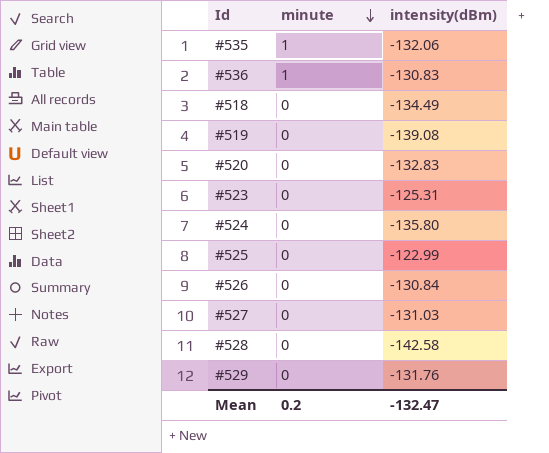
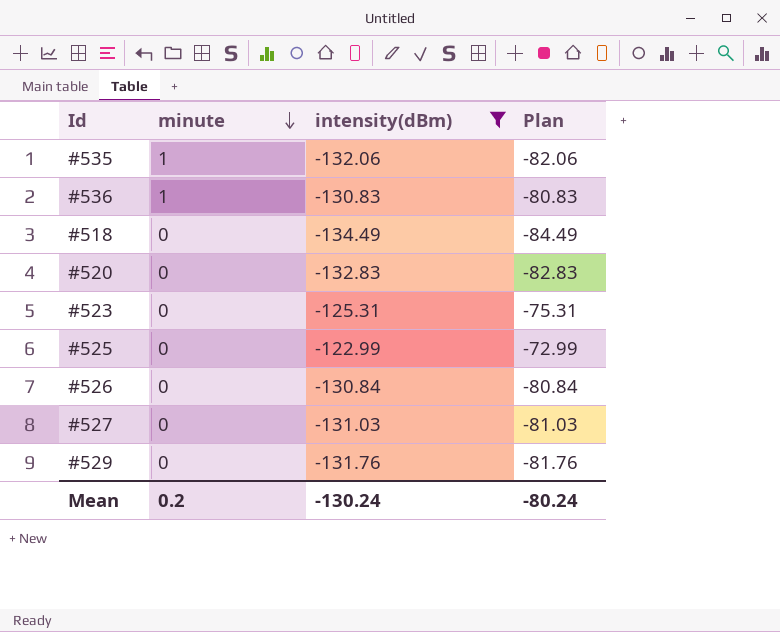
filter: none -> intensity(dBm) >= -134.49
column Plan | formula: none -> [intensity(dBm)] + 50
Mean | intensity(dBm): -132.47 -> -130.24

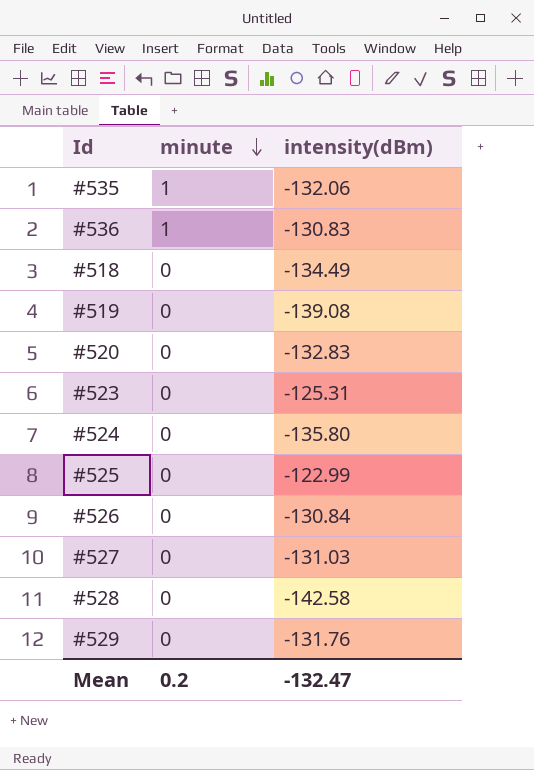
filter: intensity(dBm) >= -134.49 -> none
column Plan | formula: [intensity(dBm)] + 50 -> none
Mean | intensity(dBm): -130.24 -> -132.47

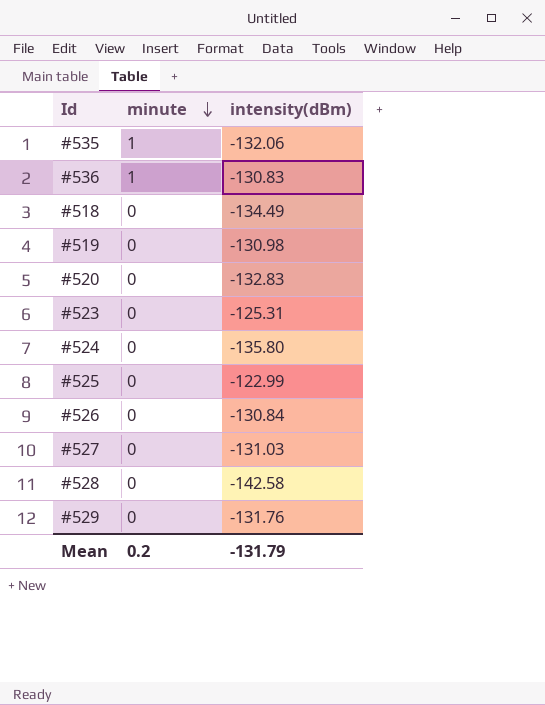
#519 | intensity(dBm): -139.08 -> -130.98
Mean | intensity(dBm): -132.47 -> -131.79

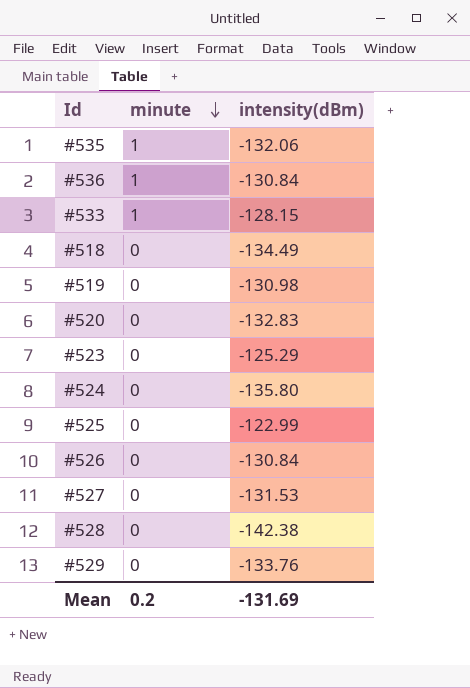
#536 | intensity(dBm): -130.83 -> -130.84
row #533: none -> 1 | -128.15
#523 | intensity(dBm): -125.31 -> -125.29
#527 | intensity(dBm): -131.03 -> -131.53
#528 | intensity(dBm): -142.58 -> -142.38
#529 | intensity(dBm): -131.76 -> -133.76
Mean | intensity(dBm): -131.79 -> -131.69

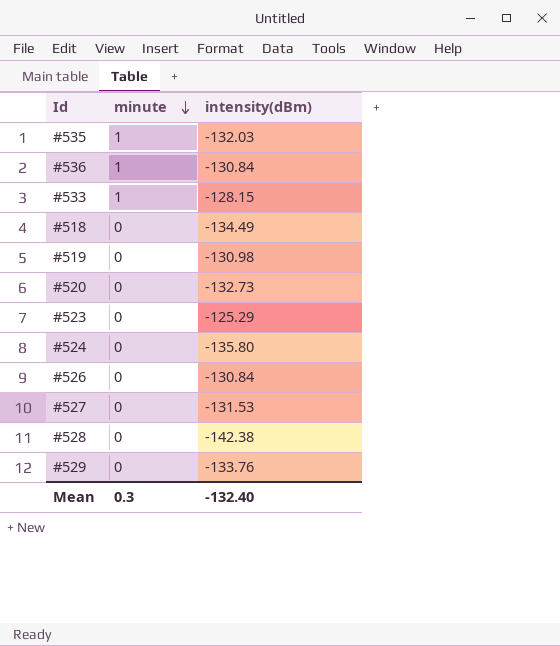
row #525: 0 | -122.99 -> none
#535 | intensity(dBm): -132.06 -> -132.03
#520 | intensity(dBm): -132.83 -> -132.73
Mean | minute: 0.2 -> 0.3
Mean | intensity(dBm): -131.69 -> -132.40

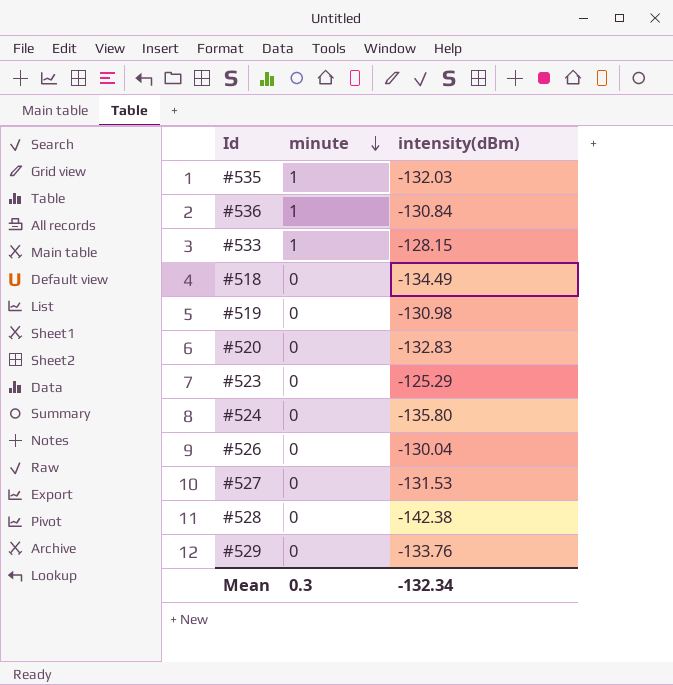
#520 | intensity(dBm): -132.73 -> -132.83
#526 | intensity(dBm): -130.84 -> -130.04
Mean | intensity(dBm): -132.40 -> -132.34

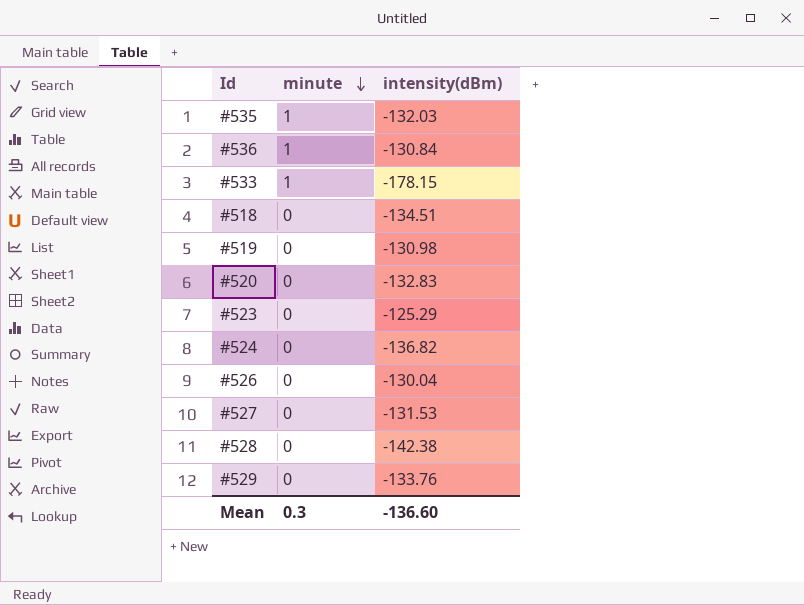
#533 | intensity(dBm): -128.15 -> -178.15
#518 | intensity(dBm): -134.49 -> -134.51
#524 | intensity(dBm): -135.80 -> -136.82
Mean | intensity(dBm): -132.34 -> -136.60

